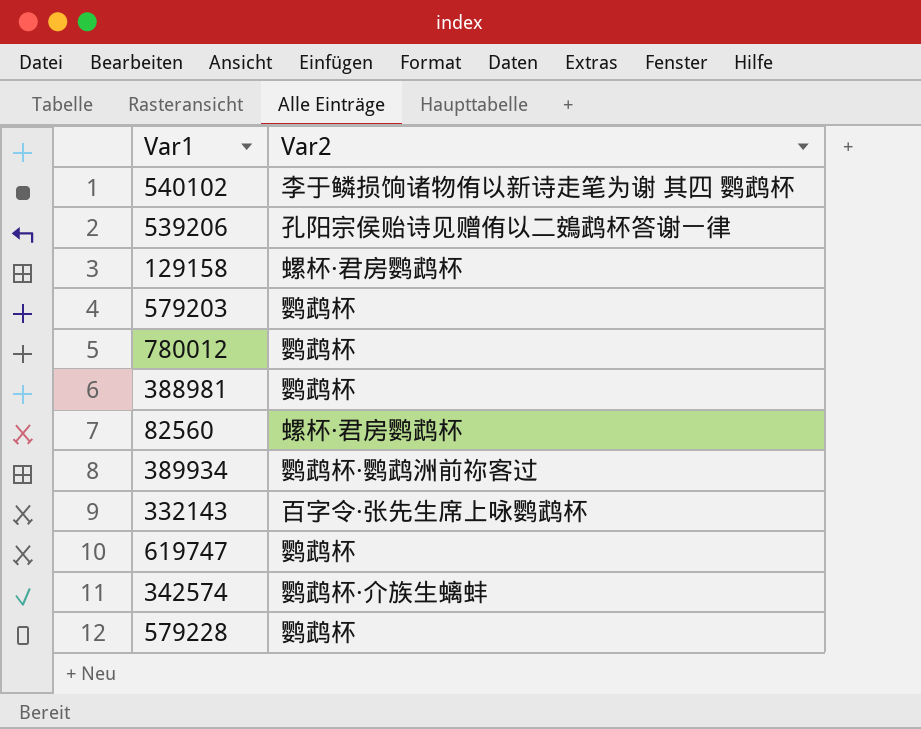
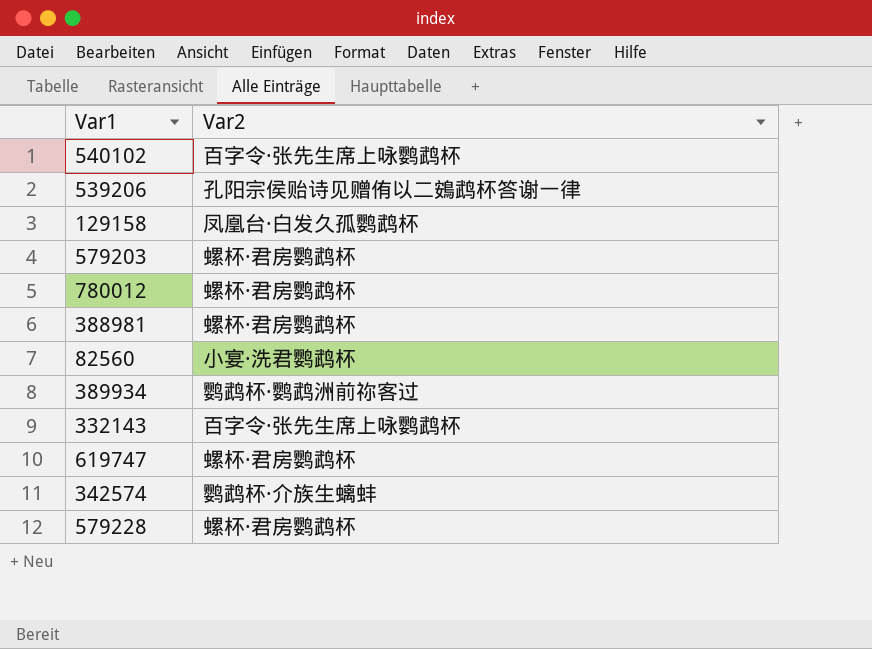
540102 | Var2: 李于鳞损饷诸物侑以新诗走笔为谢 其四 鹦鹉杯 -> 百字令·张先生席上咏鹦鹉杯
129158 | Var2: 螺杯·君房鹦鹉杯 -> 凤凰台·白发久孤鹦鹉杯
579203 | Var2: 鹦鹉杯 -> 螺杯·君房鹦鹉杯
780012 | Var2: 鹦鹉杯 -> 螺杯·君房鹦鹉杯
388981 | Var2: 鹦鹉杯 -> 螺杯·君房鹦鹉杯
82560 | Var2: 螺杯·君房鹦鹉杯 -> 小宴·洗君鹦鹉杯
619747 | Var2: 鹦鹉杯 -> 螺杯·君房鹦鹉杯
579228 | Var2: 鹦鹉杯 -> 螺杯·君房鹦鹉杯

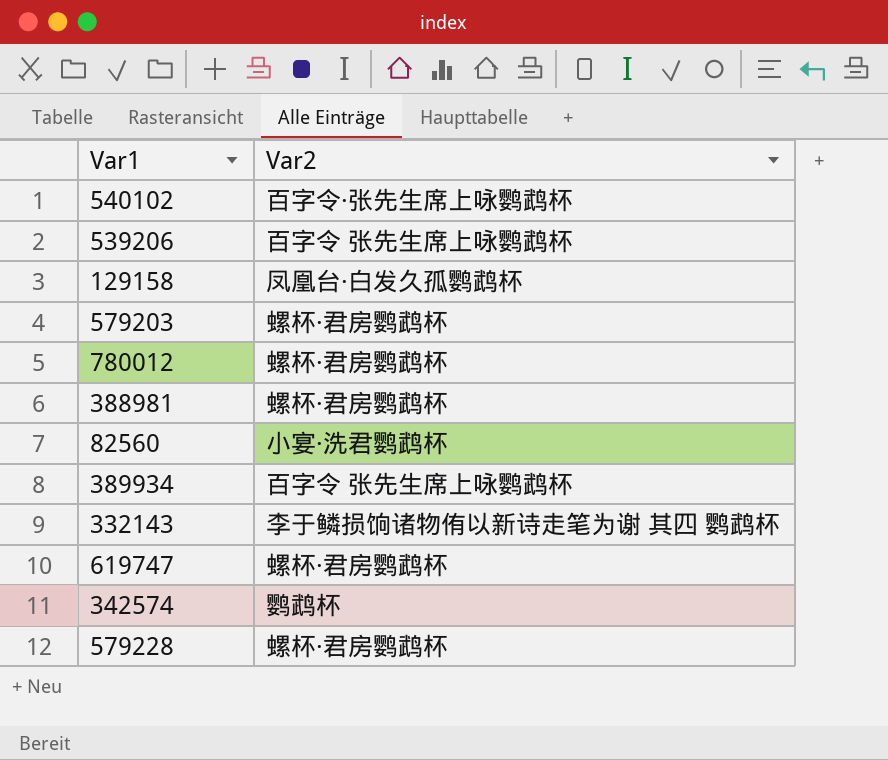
539206 | Var2: 孔阳宗侯贻诗见赠侑以二鴳鹉杯答谢一律 -> 百字令 张先生席上咏鹦鹉杯
389934 | Var2: 鹦鹉杯·鹦鹉洲前祢客过 -> 百字令 张先生席上咏鹦鹉杯
332143 | Var2: 百字令·张先生席上咏鹦鹉杯 -> 李于鳞损饷诸物侑以新诗走笔为谢 其四 鹦鹉杯
342574 | Var2: 鹦鹉杯·介族生螭蚌 -> 鹦鹉杯

